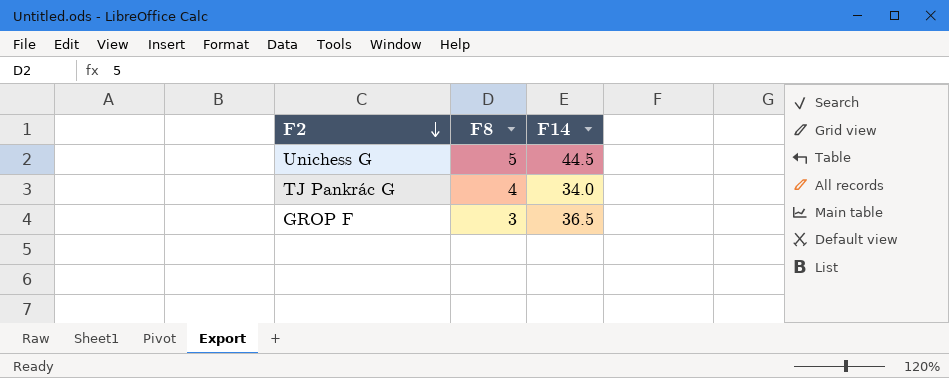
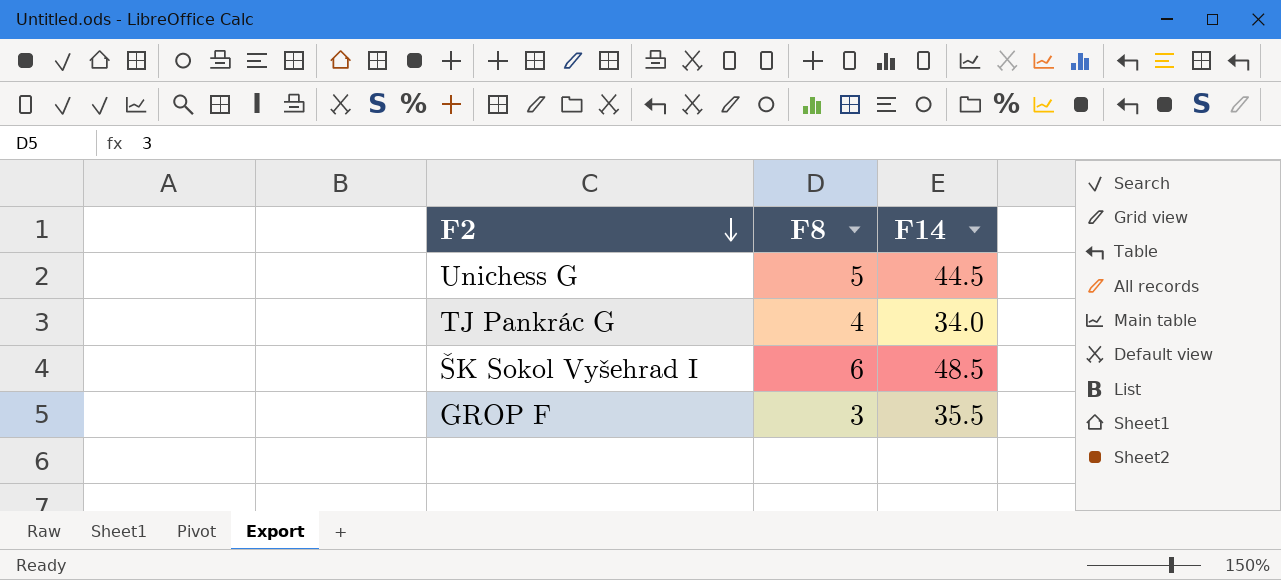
row ŠK Sokol Vyšehrad I: none -> 6 | 48.5
GROP F | F14: 36.5 -> 35.5

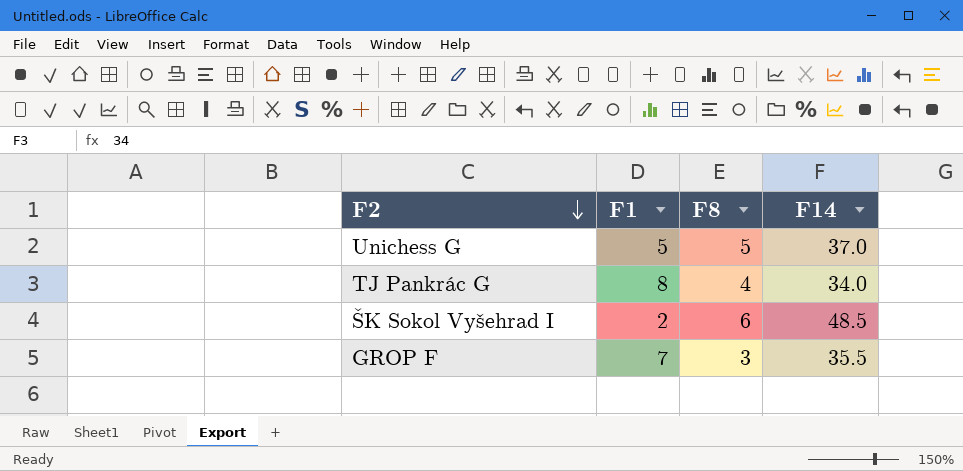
column F1 | position: none -> 2
Unichess G | F14: 44.5 -> 37.0

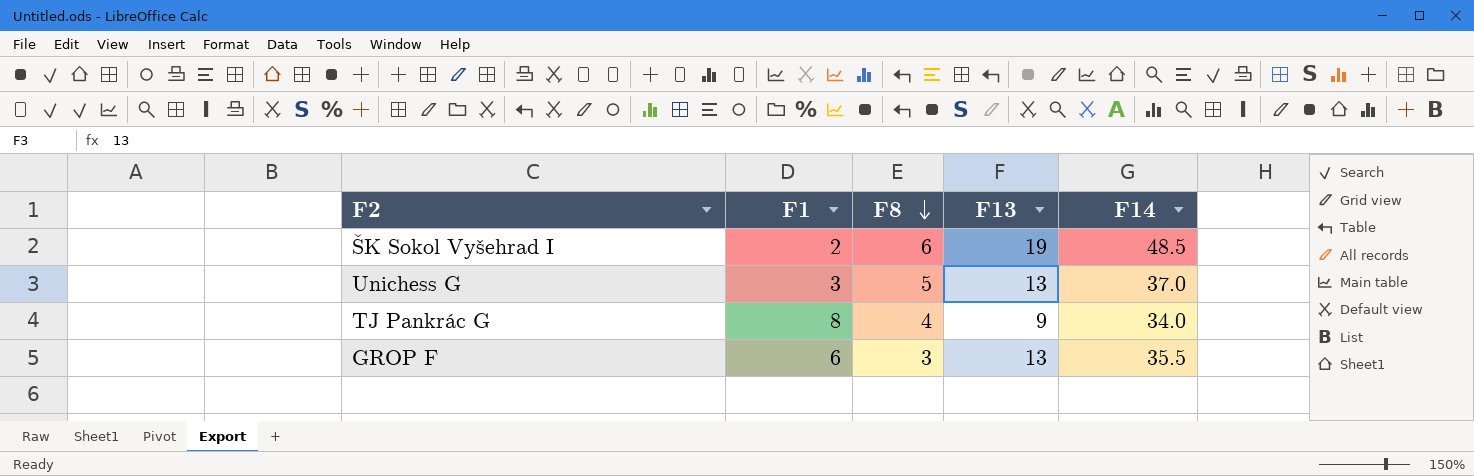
row order: F2 descending -> F8 descending
column F13 | position: none -> 4
Unichess G | F1: 5 -> 3
GROP F | F1: 7 -> 6

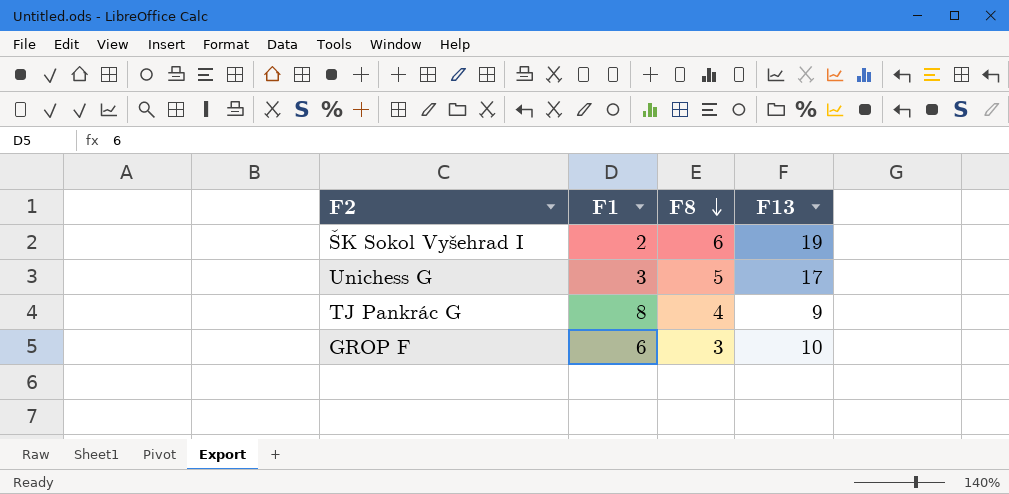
column F14 | position: 5 -> none
Unichess G | F13: 13 -> 17
GROP F | F13: 13 -> 10

